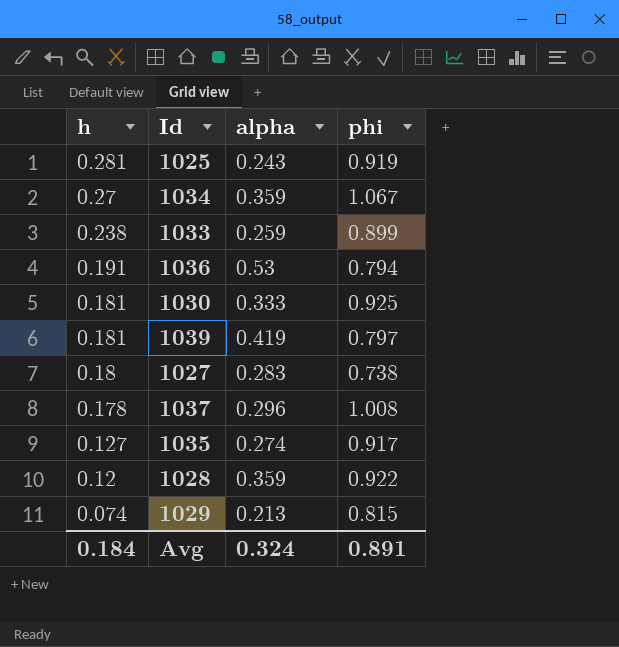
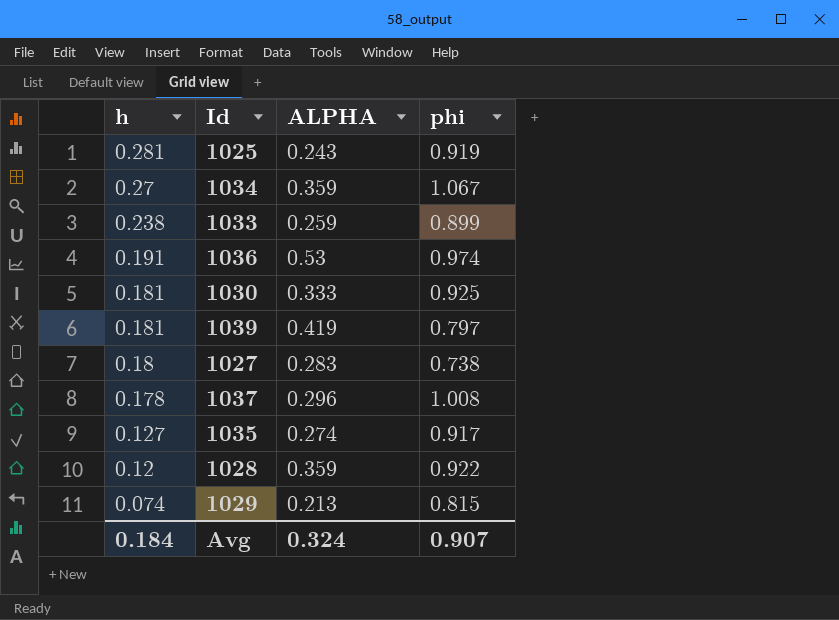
column name: alpha -> ALPHA
1036 | phi: 0.794 -> 0.974
Avg | phi: 0.891 -> 0.907

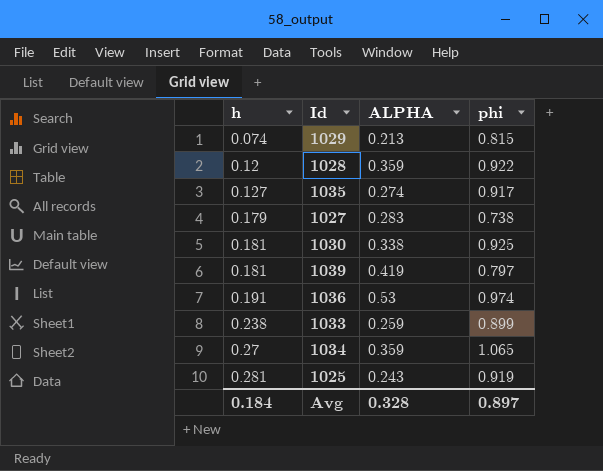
row order: h descending -> h ascending
row 1037: 0.178 | 0.296 | 1.008 -> none
1027 | h: 0.18 -> 0.179
1030 | ALPHA: 0.333 -> 0.338
1034 | phi: 1.067 -> 1.065
Avg | ALPHA: 0.324 -> 0.328
Avg | phi: 0.907 -> 0.897

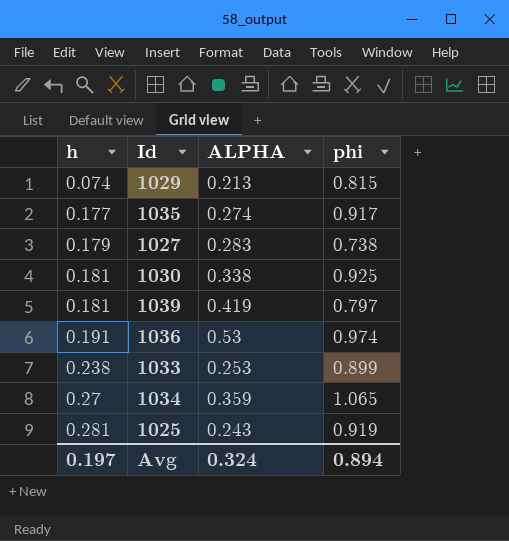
row 1028: 0.12 | 0.359 | 0.922 -> none
1035 | h: 0.127 -> 0.177
1033 | ALPHA: 0.259 -> 0.253
Avg | h: 0.184 -> 0.197
Avg | ALPHA: 0.328 -> 0.324
Avg | phi: 0.897 -> 0.894

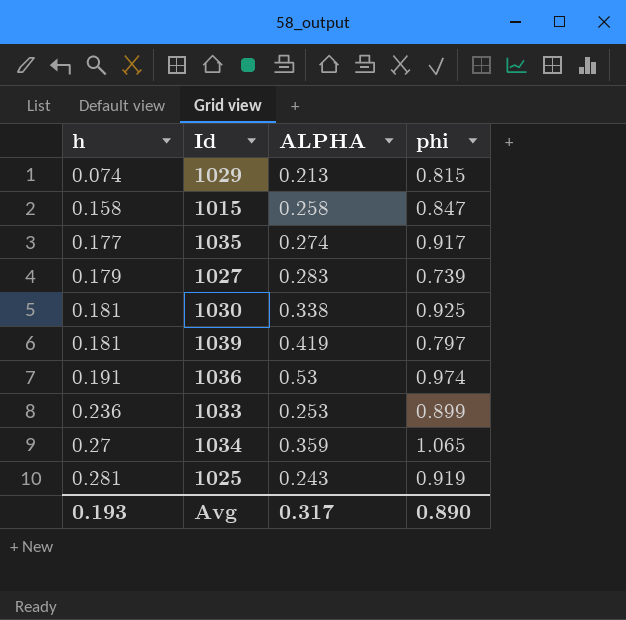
row 1015: none -> 0.158 | 0.258 | 0.847
1027 | phi: 0.738 -> 0.739
1033 | h: 0.238 -> 0.236
Avg | h: 0.197 -> 0.193
Avg | ALPHA: 0.324 -> 0.317
Avg | phi: 0.894 -> 0.890

